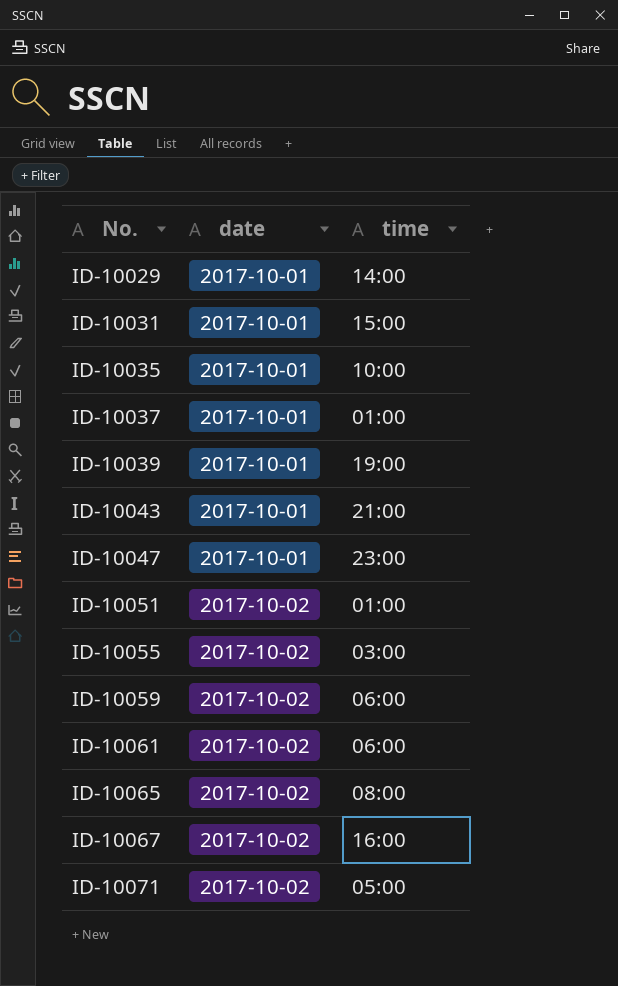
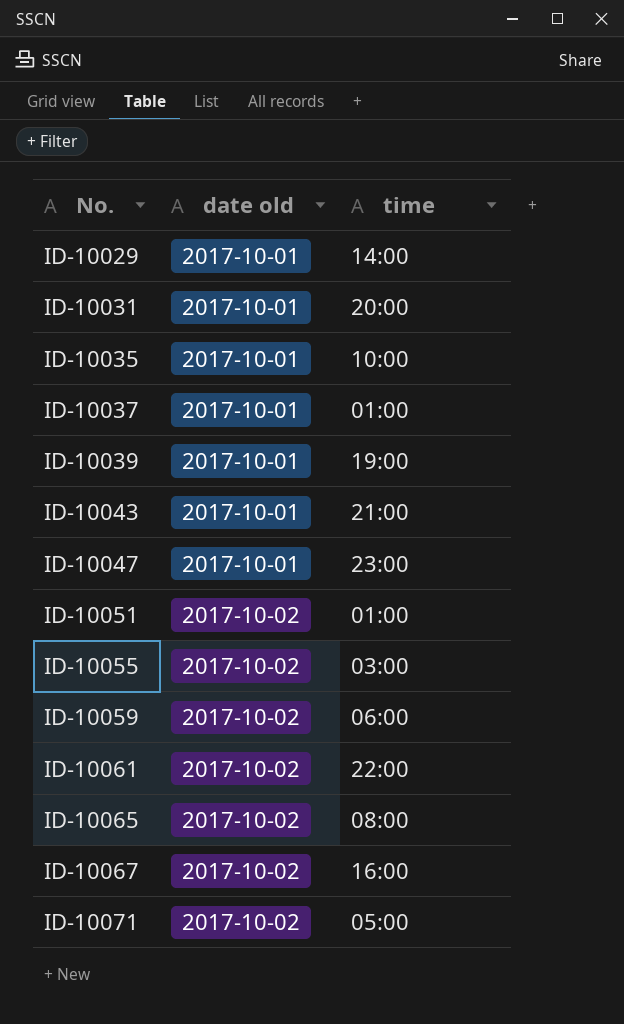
column name: date -> date old
ID-10031 | time: 15:00 -> 20:00
ID-10061 | time: 06:00 -> 22:00

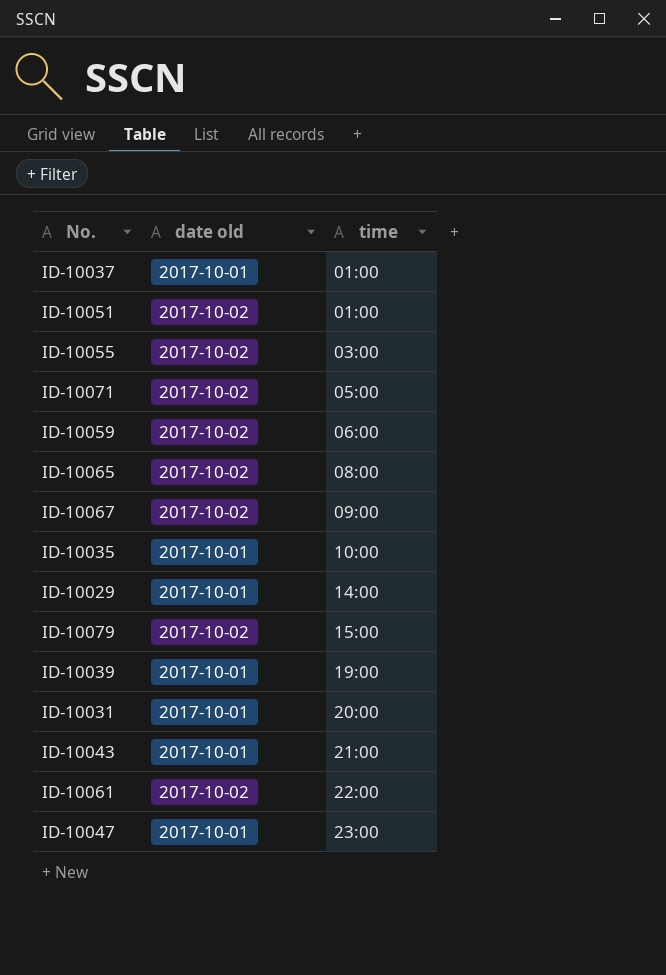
row order: No. ascending -> time ascending
ID-10067 | time: 16:00 -> 09:00
row ID-10079: none -> 2017-10-02 | 15:00

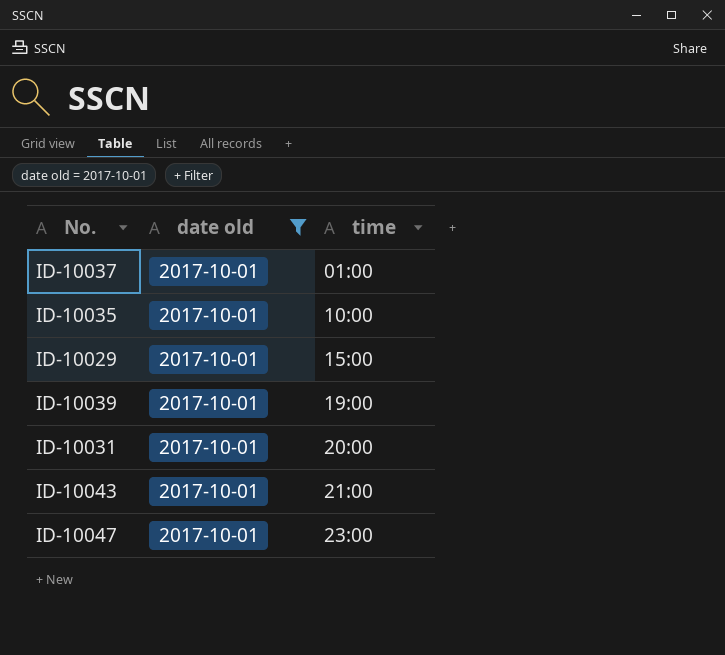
filter: none -> date old = 2017-10-01
ID-10029 | time: 14:00 -> 15:00

